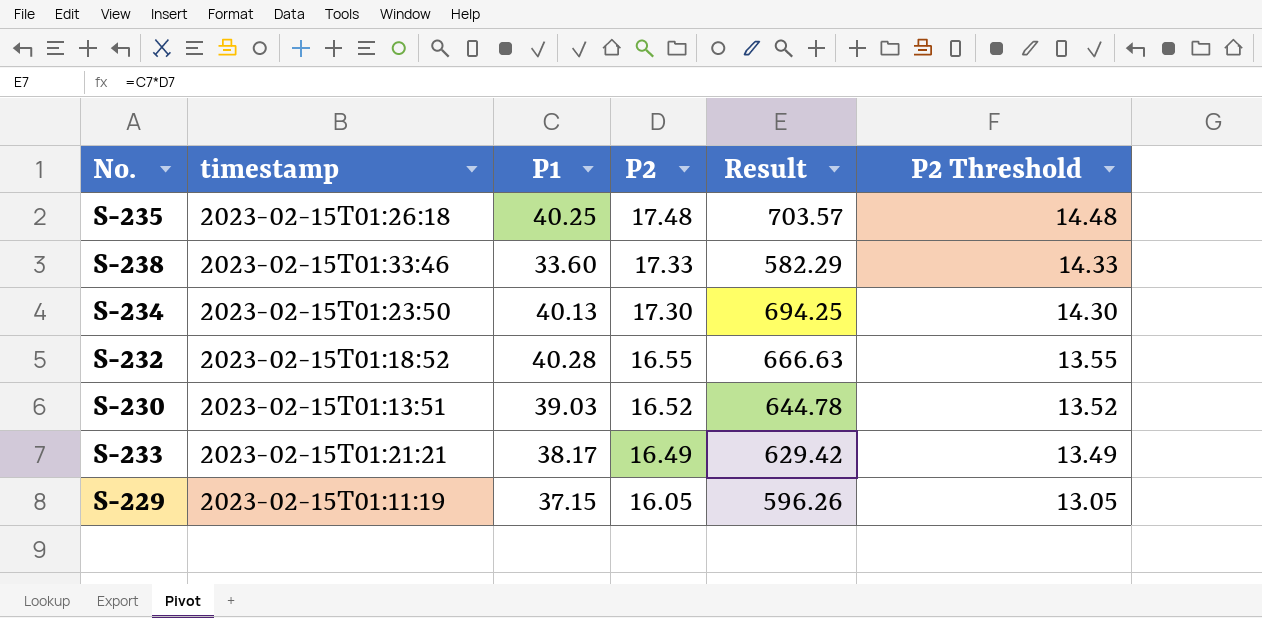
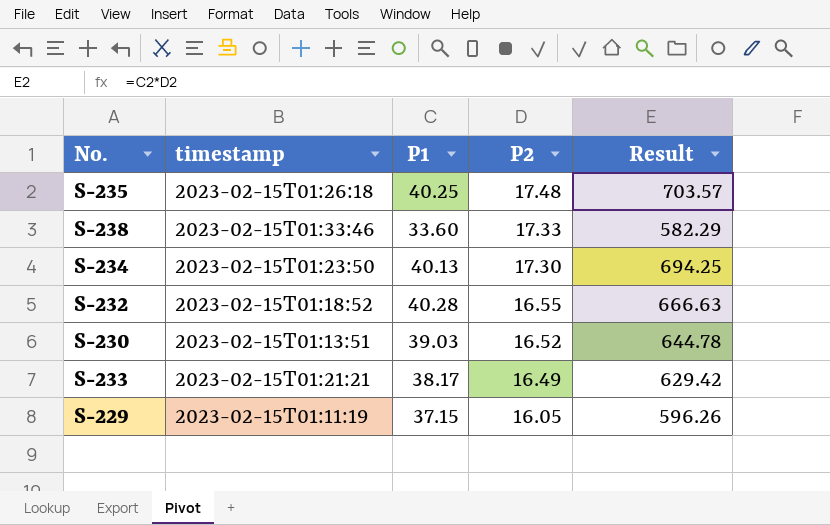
column P2 Threshold | formula: [P2] - 3 -> none

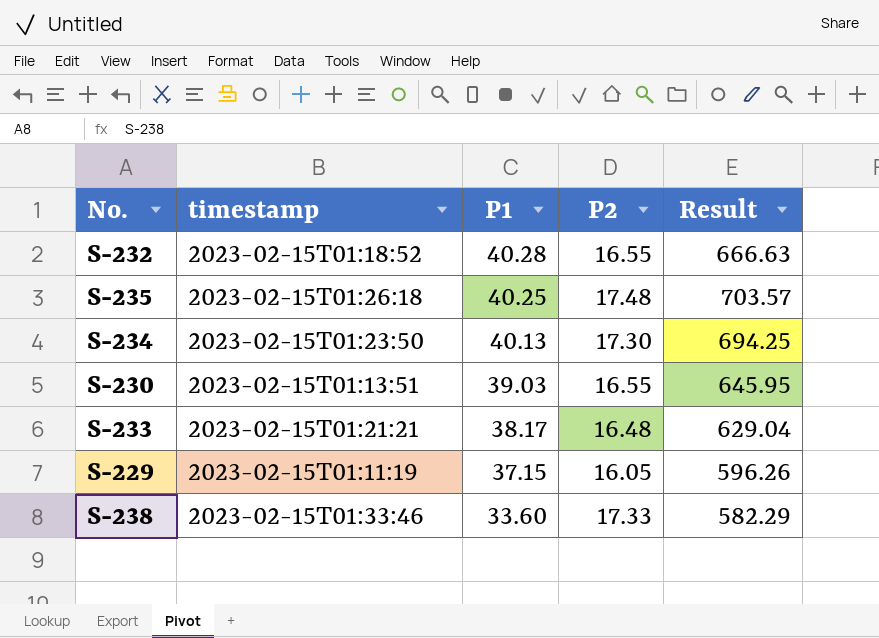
row order: P2 descending -> P1 descending
S-230 | P2: 16.52 -> 16.55
S-230 | Result: 644.78 -> 645.95
S-233 | P2: 16.49 -> 16.48
S-233 | Result: 629.42 -> 629.04

